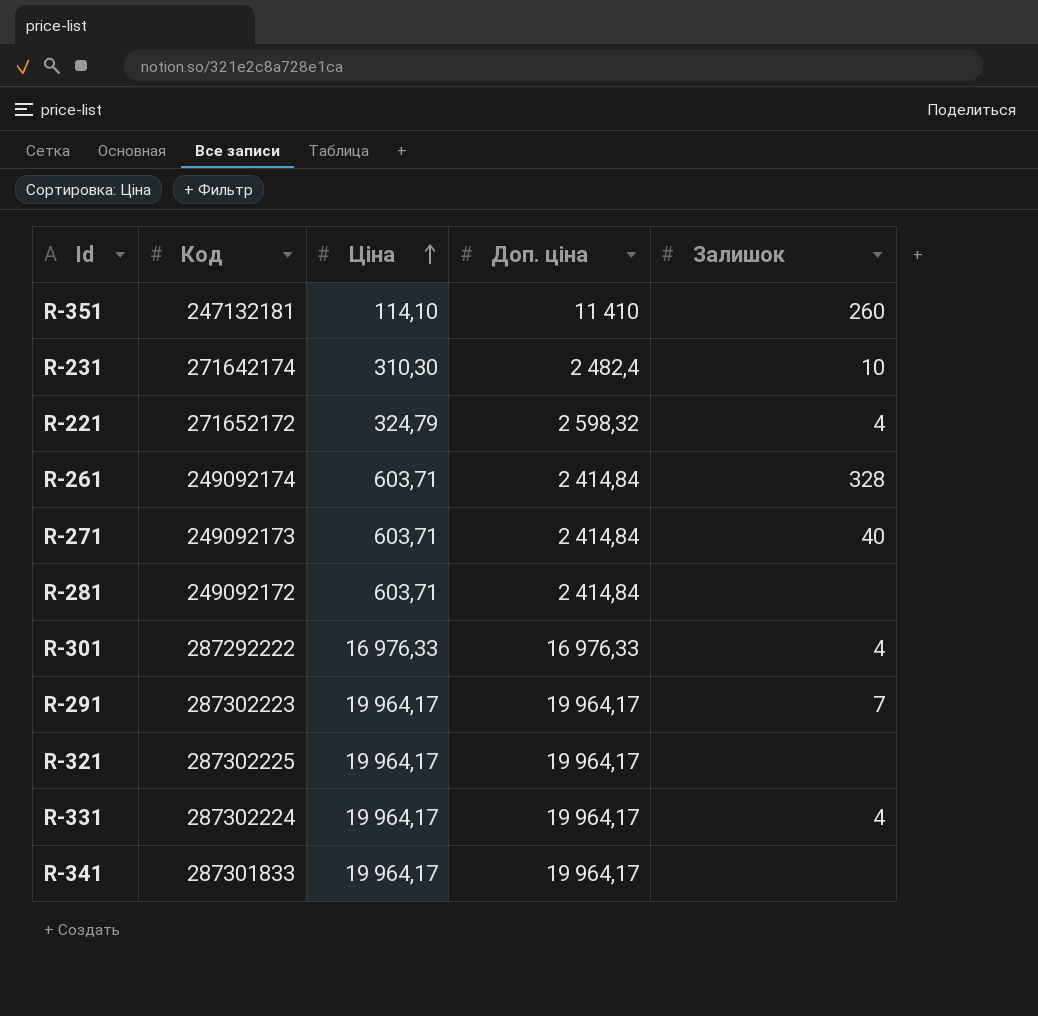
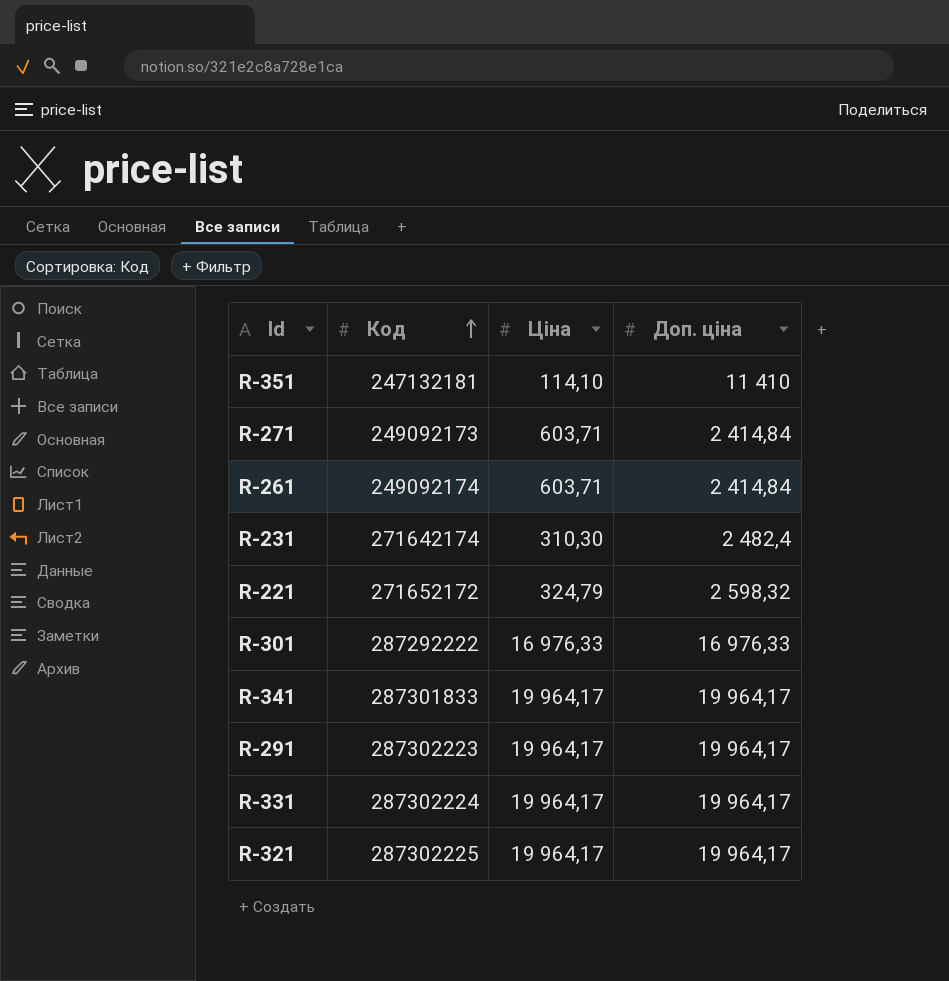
row order: Ціна ascending -> Код ascending
column Залишок | position: 5 -> none
row R-281: 249092172 | 603,71 | 2 414,84 | none -> none

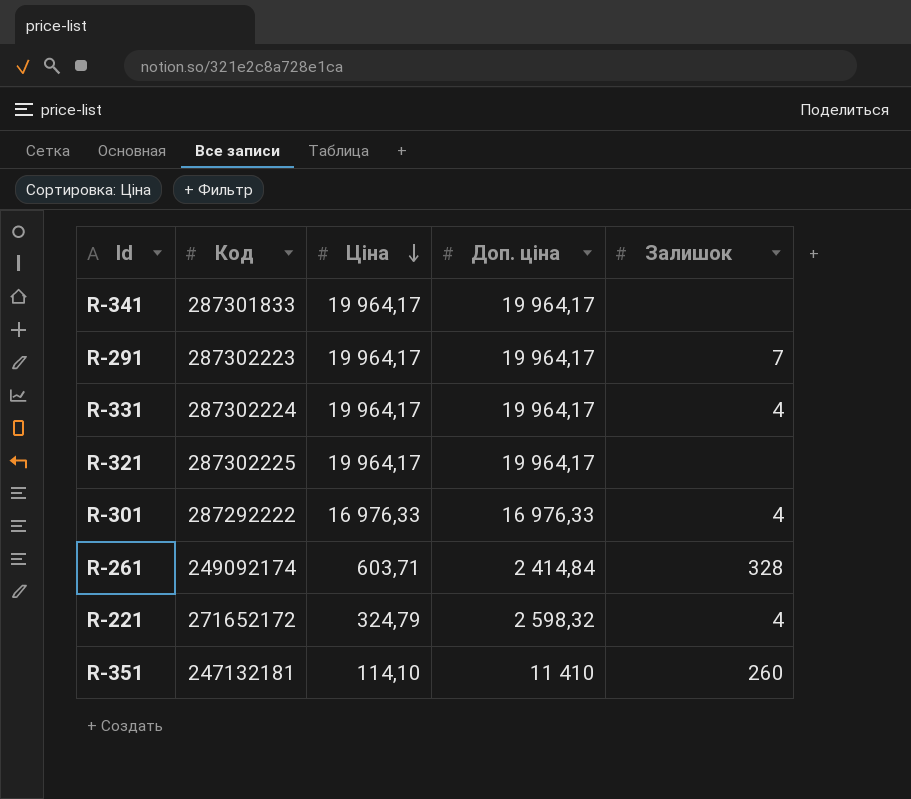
row order: Код ascending -> Ціна descending
column Залишок | position: none -> 5
row R-271: 249092173 | 603,71 | 2 414,84 -> none
row R-231: 271642174 | 310,30 | 2 482,4 -> none

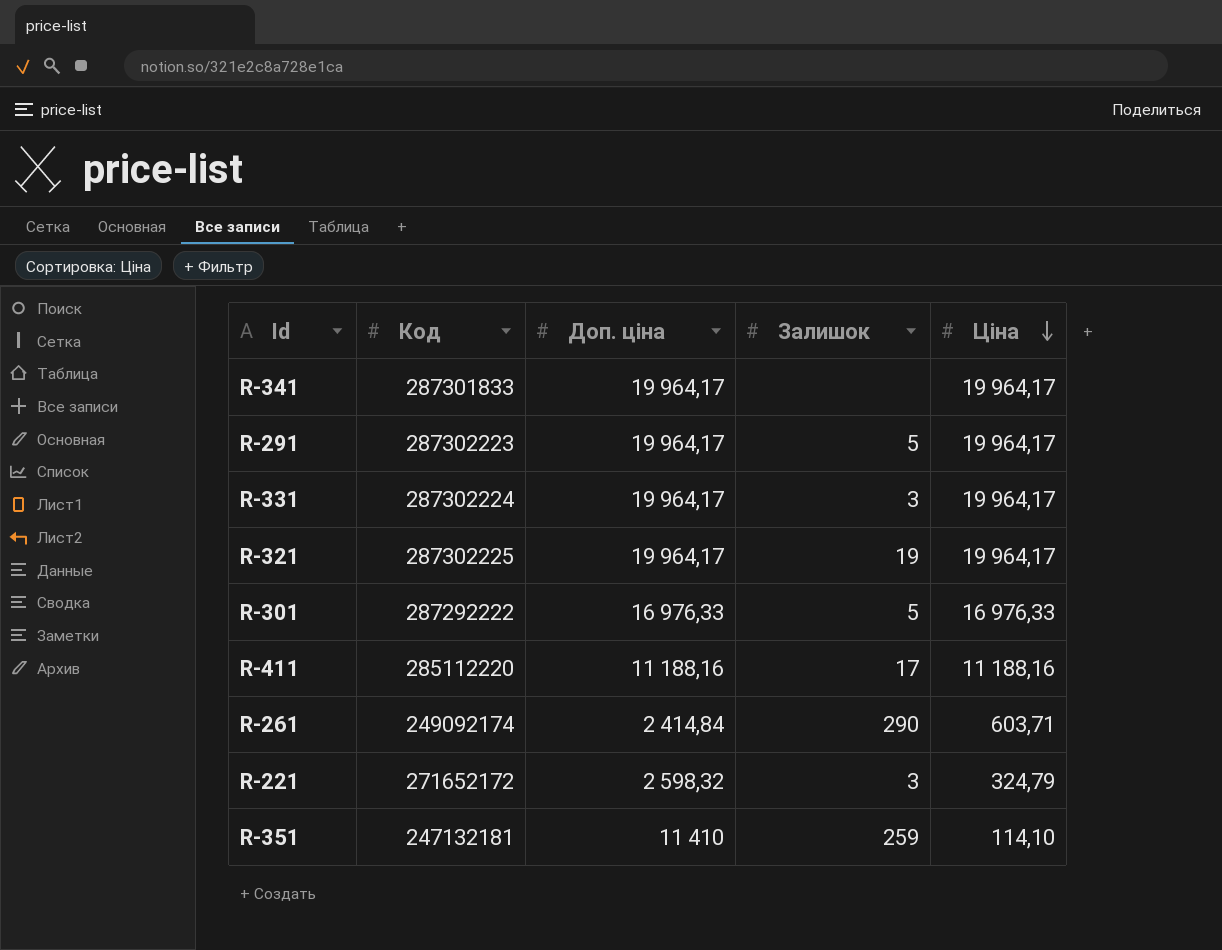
column Ціна | position: 3 -> 5
R-291 | Залишок: 7 -> 5
R-331 | Залишок: 4 -> 3
R-321 | Залишок: none -> 19
R-301 | Залишок: 4 -> 5
row R-411: none -> 285112220 | 11 188,16 | 17 | 11 188,16
R-261 | Залишок: 328 -> 290
R-221 | Залишок: 4 -> 3
R-351 | Залишок: 260 -> 259

